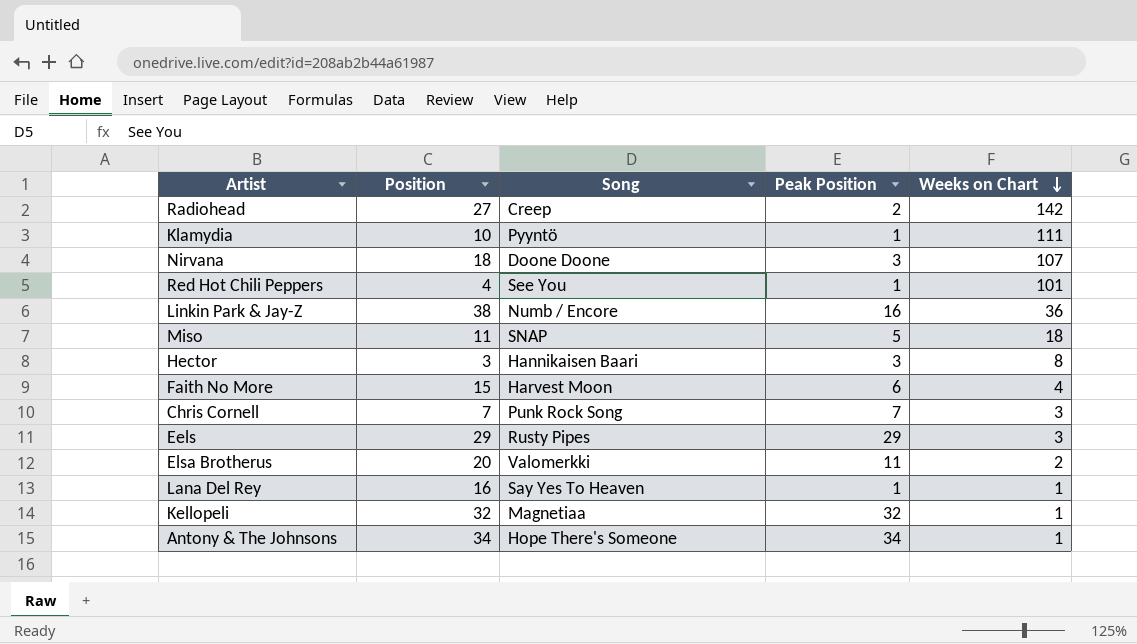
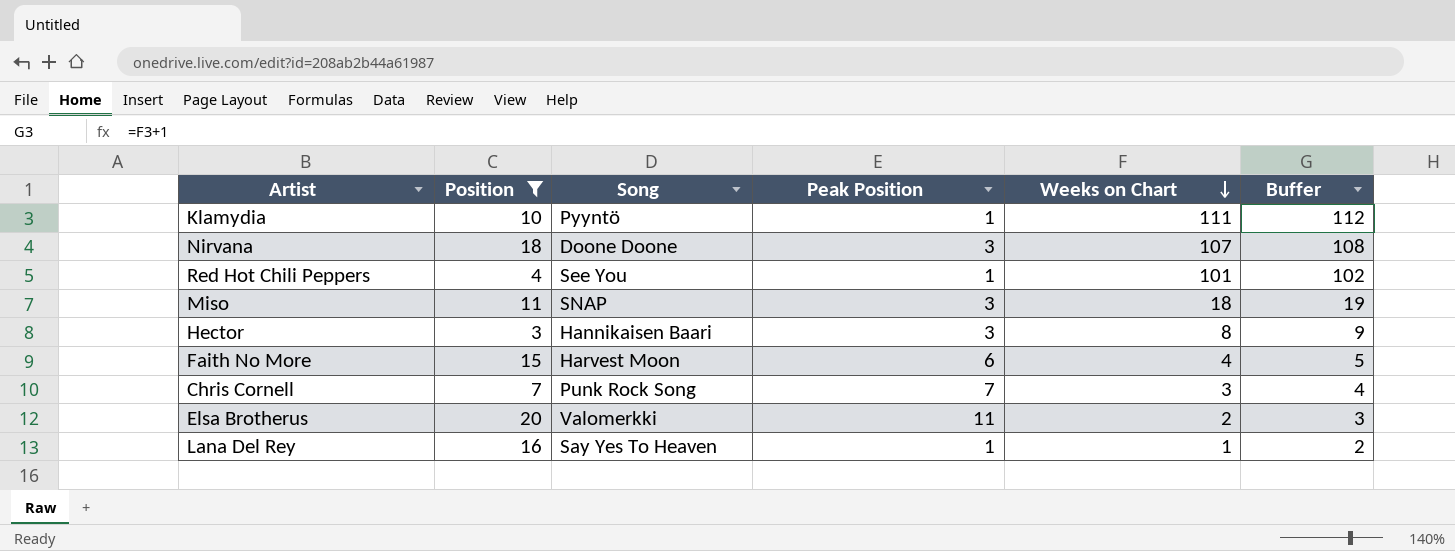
filter: none -> Position <= 20
column Buffer | formula: none -> [Weeks on Chart] + 1
Miso | Peak Position: 5 -> 3

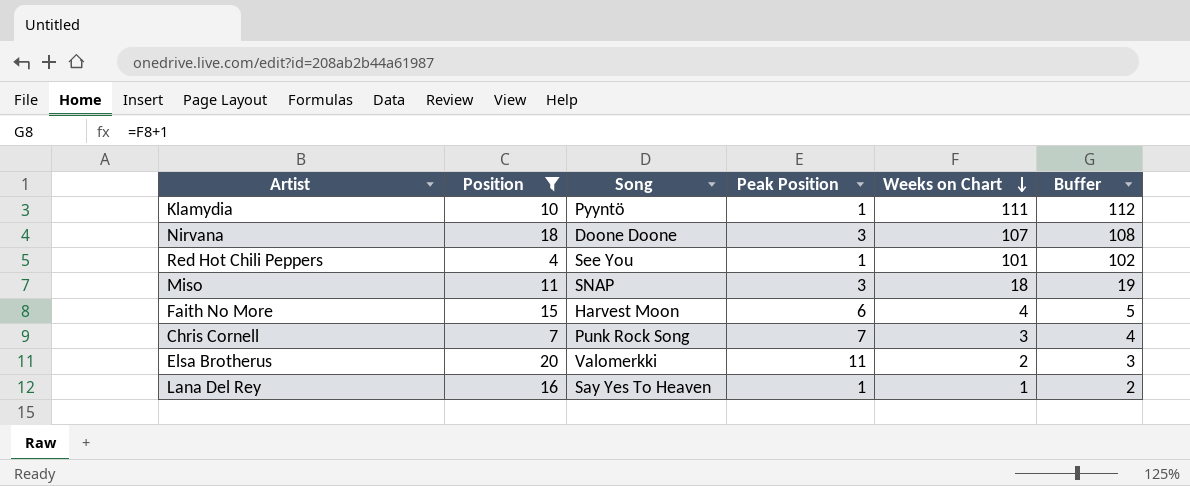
row Hector: 3 | Hannikaisen Baari | 3 | 8 | 9 -> none

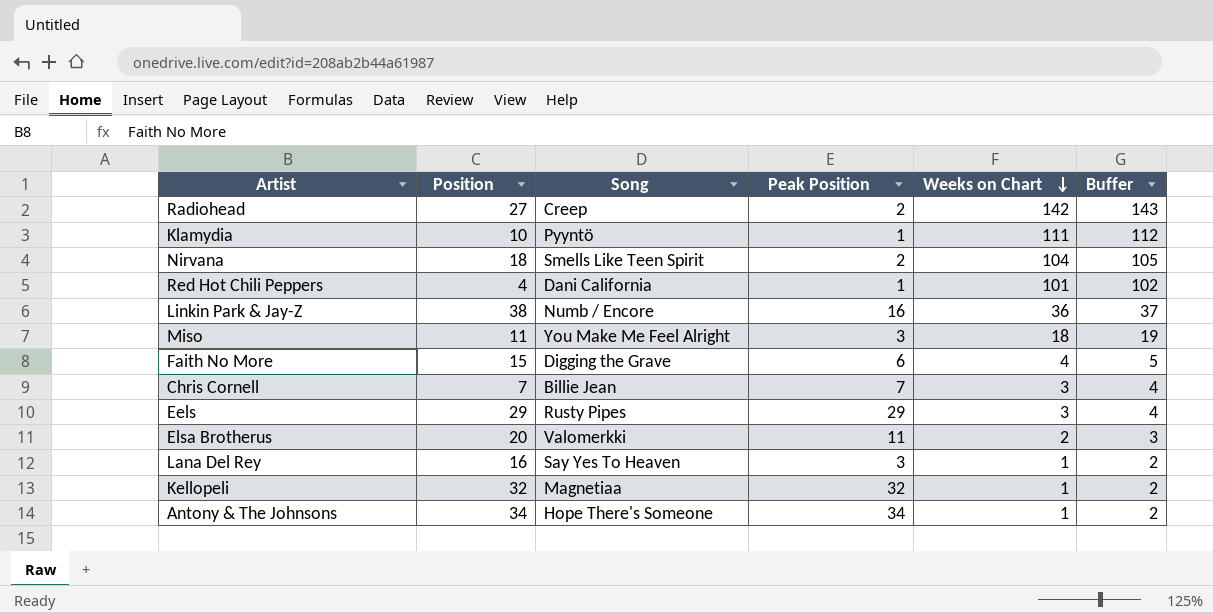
filter: Position <= 20 -> none
Nirvana | Song: Doone Doone -> Smells Like Teen Spirit
Nirvana | Peak Position: 3 -> 2
Nirvana | Weeks on Chart: 107 -> 104
Nirvana | Buffer: 108 -> 105
Red Hot Chili Peppers | Song: See You -> Dani California
Miso | Song: SNAP -> You Make Me Feel Alright
Faith No More | Song: Harvest Moon -> Digging the Grave
Chris Cornell | Song: Punk Rock Song -> Billie Jean
Lana Del Rey | Peak Position: 1 -> 3

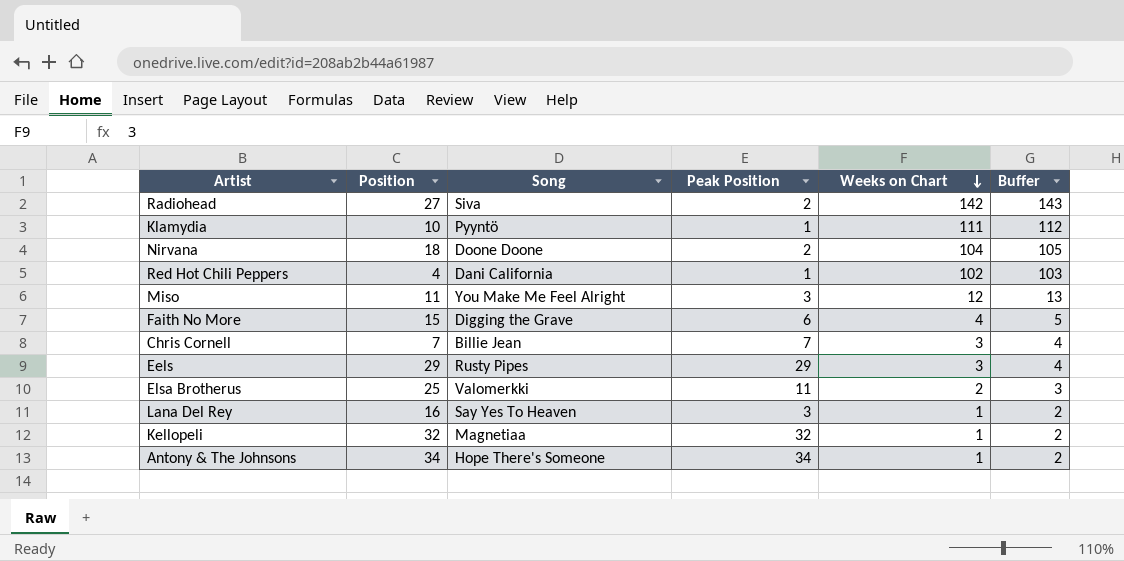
row Linkin Park & Jay-Z: 38 | Numb / Encore | 16 | 36 | 37 -> none
Radiohead | Song: Creep -> Siva
Nirvana | Song: Smells Like Teen Spirit -> Doone Doone
Red Hot Chili Peppers | Weeks on Chart: 101 -> 102
Red Hot Chili Peppers | Buffer: 102 -> 103
Miso | Weeks on Chart: 18 -> 12
Miso | Buffer: 19 -> 13
Elsa Brotherus | Position: 20 -> 25

